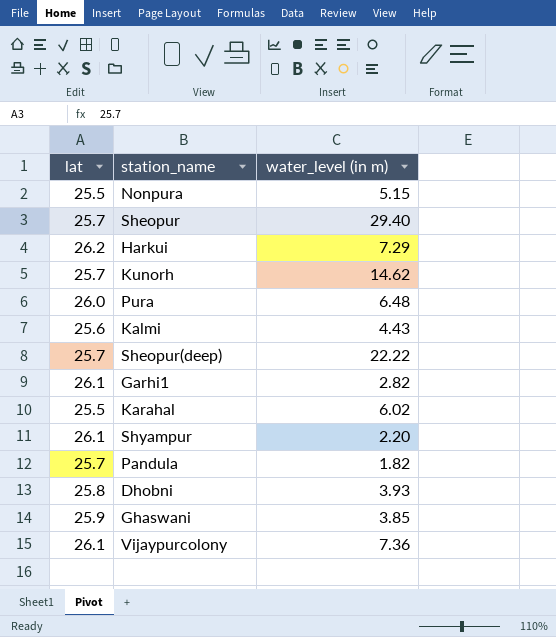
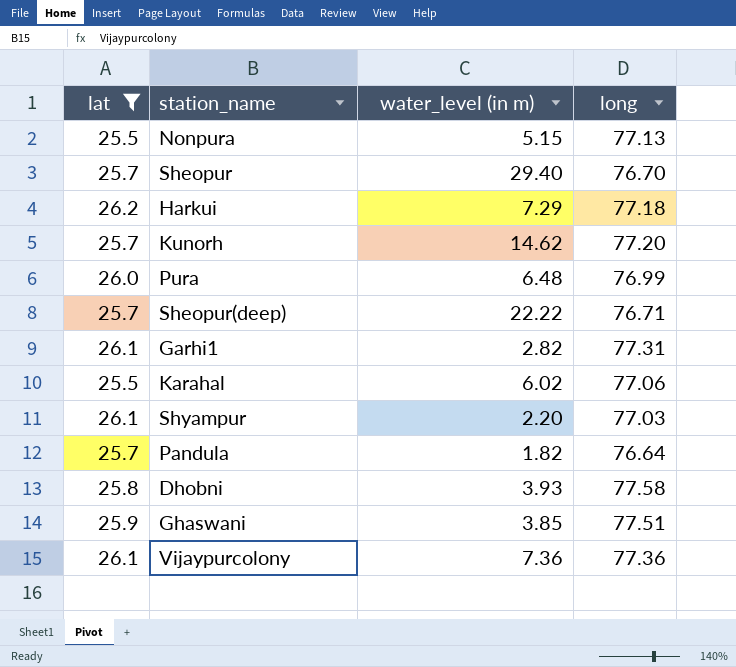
filter: none -> lat != 25.6
column long | position: none -> 4

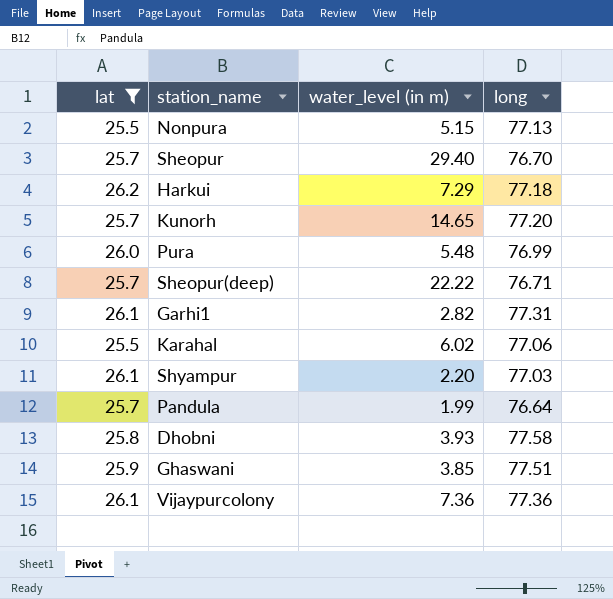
Kunorh | water_level (in m): 14.62 -> 14.65
Pura | water_level (in m): 6.48 -> 5.48
Pandula | water_level (in m): 1.82 -> 1.99

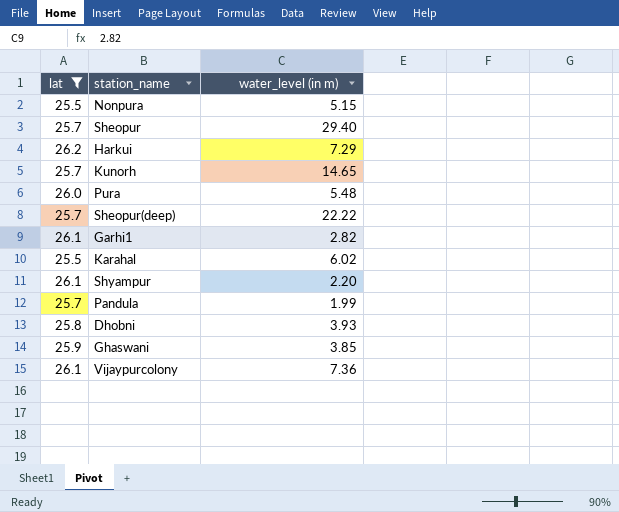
column long | position: 4 -> none

